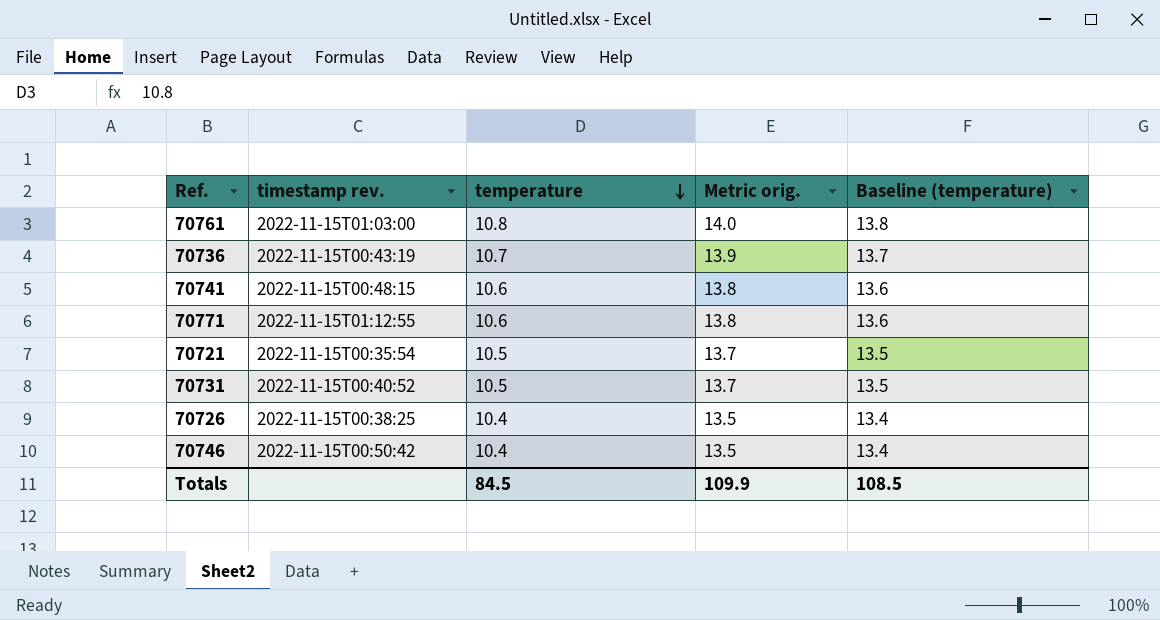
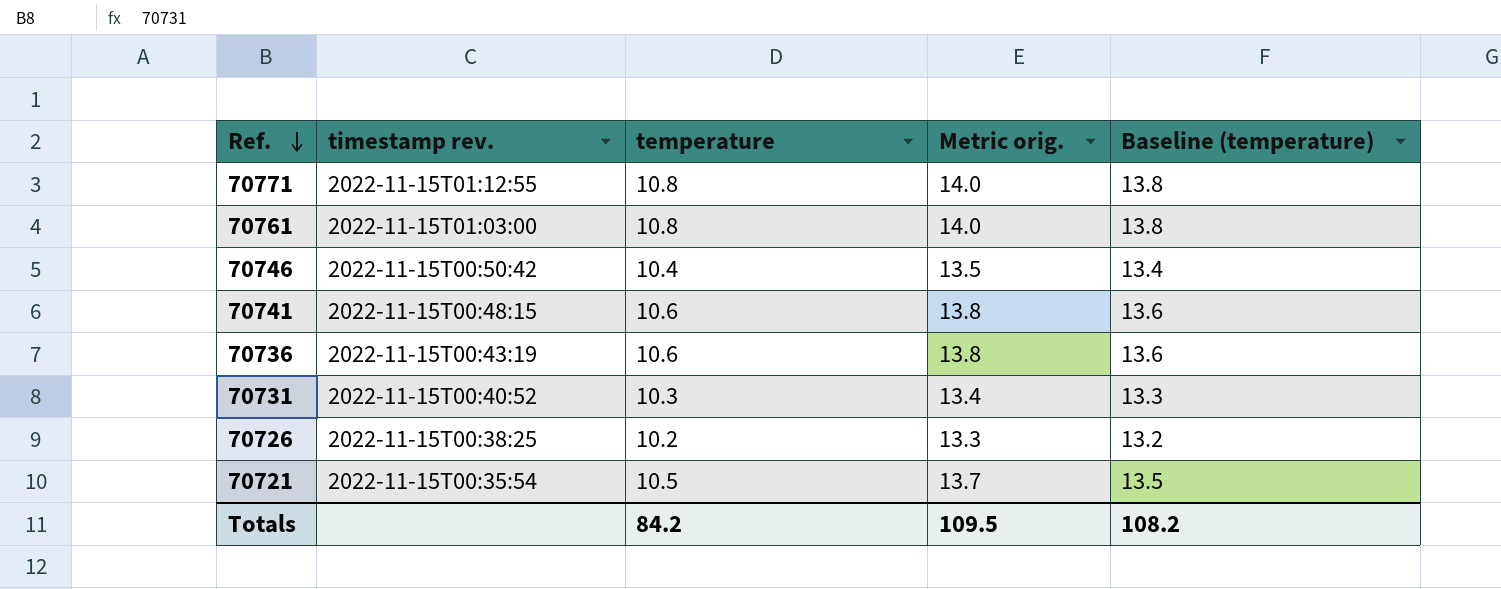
row order: temperature descending -> Ref. descending
70771 | temperature: 10.6 -> 10.8
70771 | Metric orig.: 13.8 -> 14.0
70771 | Baseline (temperature): 13.6 -> 13.8
70736 | temperature: 10.7 -> 10.6
70736 | Metric orig.: 13.9 -> 13.8
70736 | Baseline (temperature): 13.7 -> 13.6
70731 | temperature: 10.5 -> 10.3
70731 | Metric orig.: 13.7 -> 13.4
70731 | Baseline (temperature): 13.5 -> 13.3
70726 | temperature: 10.4 -> 10.2
70726 | Metric orig.: 13.5 -> 13.3
70726 | Baseline (temperature): 13.4 -> 13.2
Totals | temperature: 84.5 -> 84.2
Totals | Metric orig.: 109.9 -> 109.5
Totals | Baseline (temperature): 108.5 -> 108.2

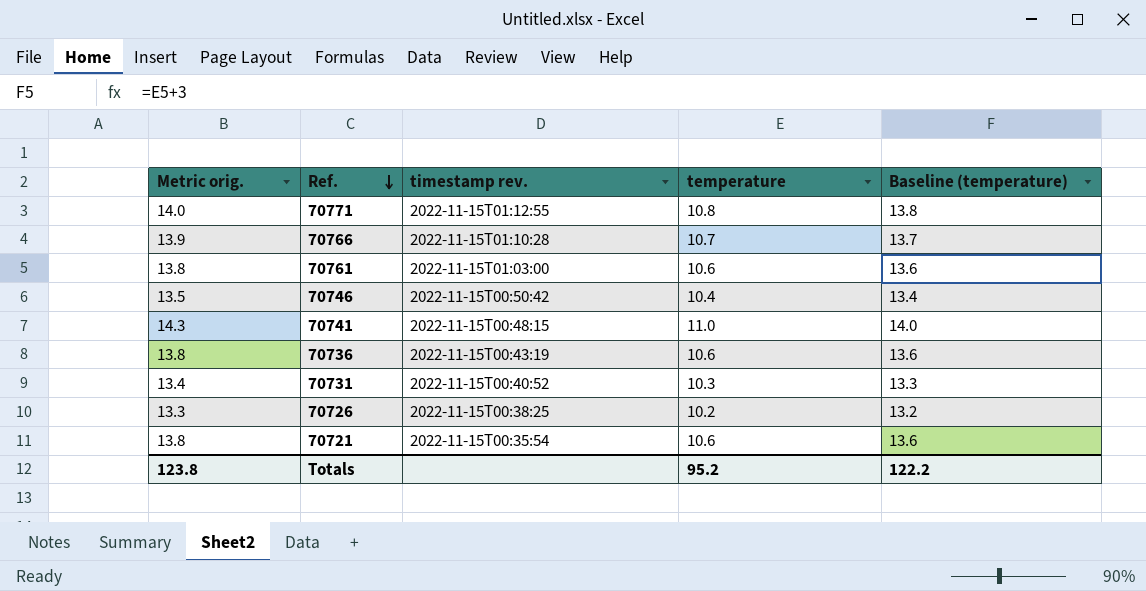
column Metric orig. | position: 4 -> 1
row 70766: none -> 13.9 | 2022-11-15T01:10:28 | 10.7 | 13.7
70761 | Metric orig.: 14.0 -> 13.8
70761 | temperature: 10.8 -> 10.6
70761 | Baseline (temperature): 13.8 -> 13.6
70741 | Metric orig.: 13.8 -> 14.3
70741 | temperature: 10.6 -> 11.0
70741 | Baseline (temperature): 13.6 -> 14.0
70721 | Metric orig.: 13.7 -> 13.8
70721 | temperature: 10.5 -> 10.6
70721 | Baseline (temperature): 13.5 -> 13.6
Totals | Metric orig.: 109.5 -> 123.8
Totals | temperature: 84.2 -> 95.2
Totals | Baseline (temperature): 108.2 -> 122.2

